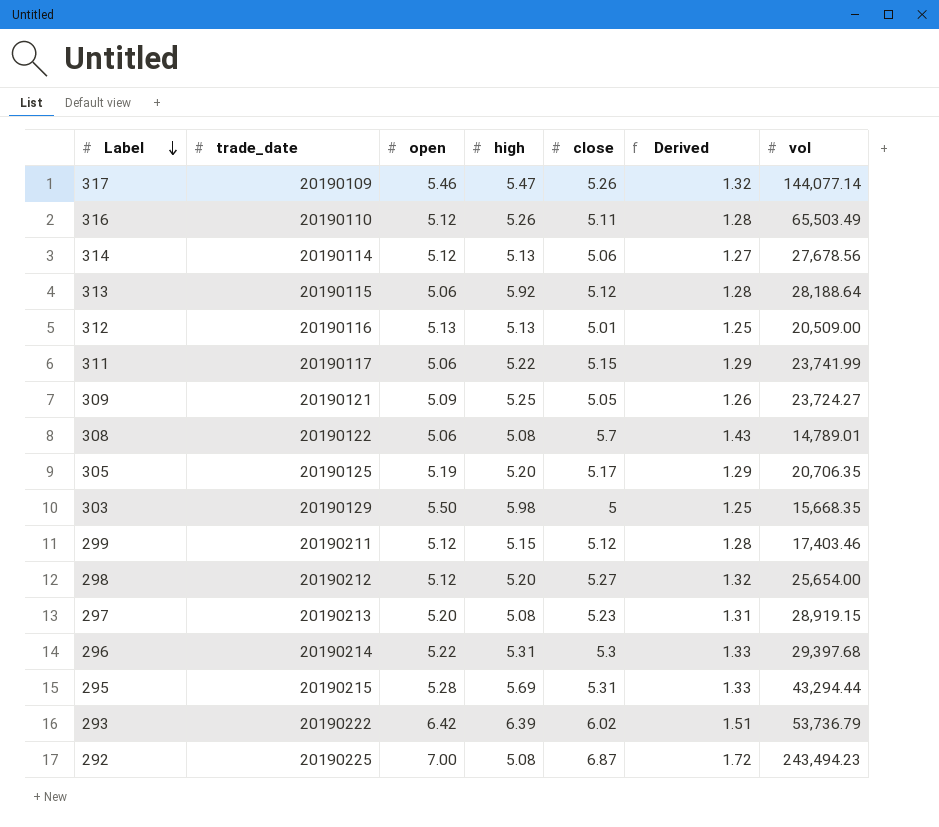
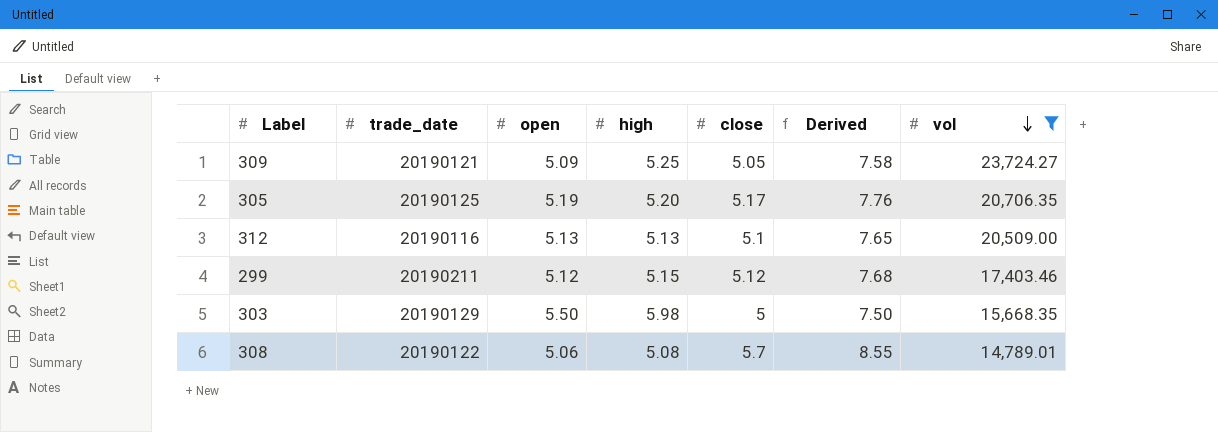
filter: none -> vol <= 23,724.27
row order: Label descending -> vol descending
column Derived | formula: [close] * 0.25 -> [close] * 1.5
312 | close: 5.01 -> 5.1

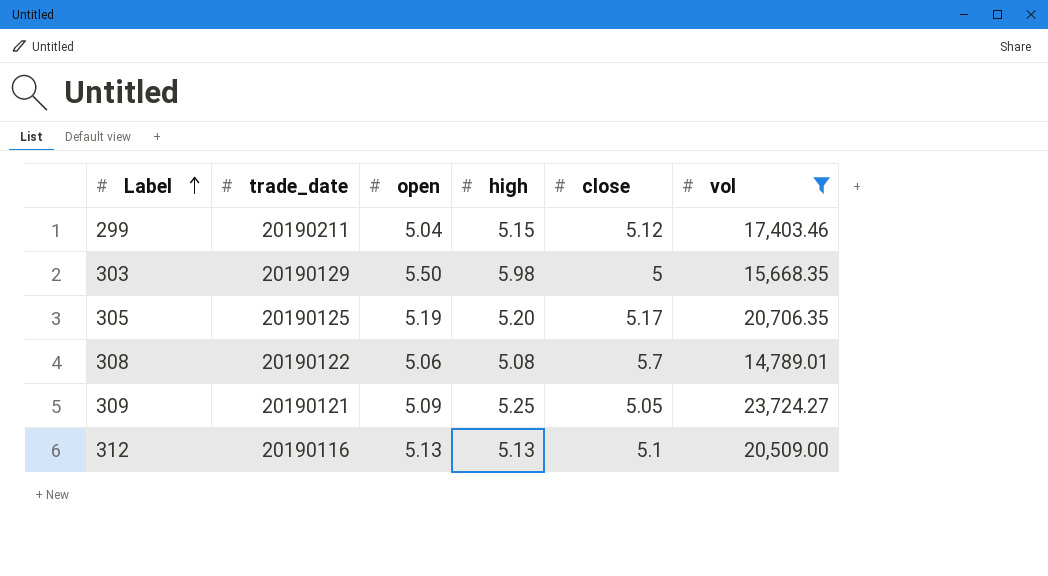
row order: vol descending -> Label ascending
column Derived | formula: [close] * 1.5 -> none
299 | open: 5.12 -> 5.04

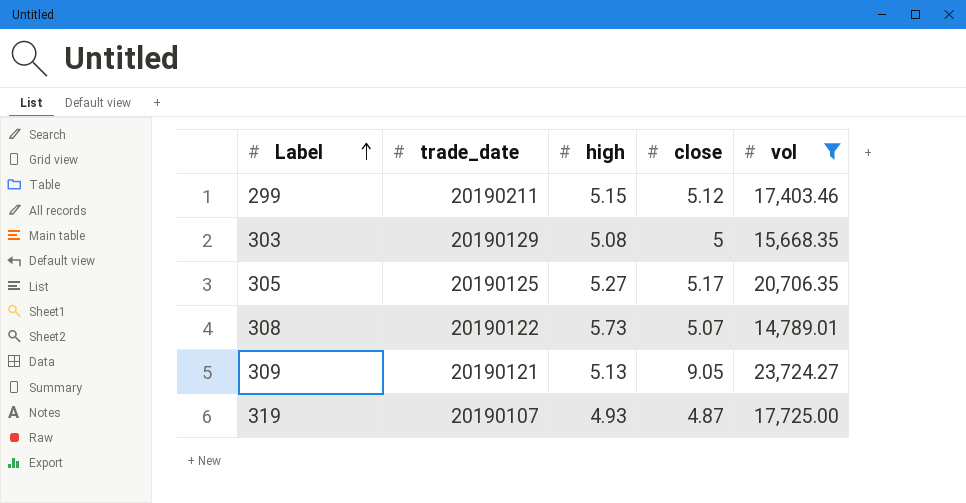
column open | position: 3 -> none
row 312: 20190116 | 5.13 | 5.13 | 5.1 | 20,509.00 -> none
303 | high: 5.98 -> 5.08
305 | high: 5.20 -> 5.27
308 | high: 5.08 -> 5.73
308 | close: 5.7 -> 5.07
309 | high: 5.25 -> 5.13
309 | close: 5.05 -> 9.05
row 319: none -> 20190107 | 4.93 | 4.87 | 17,725.00

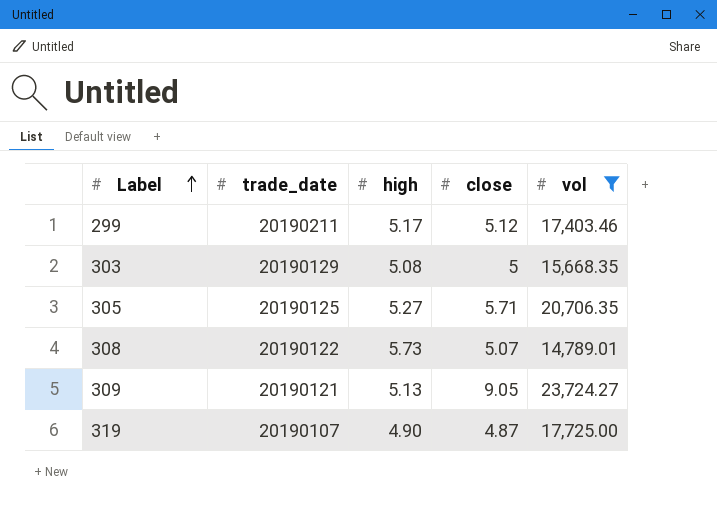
299 | high: 5.15 -> 5.17
305 | close: 5.17 -> 5.71
319 | high: 4.93 -> 4.90

